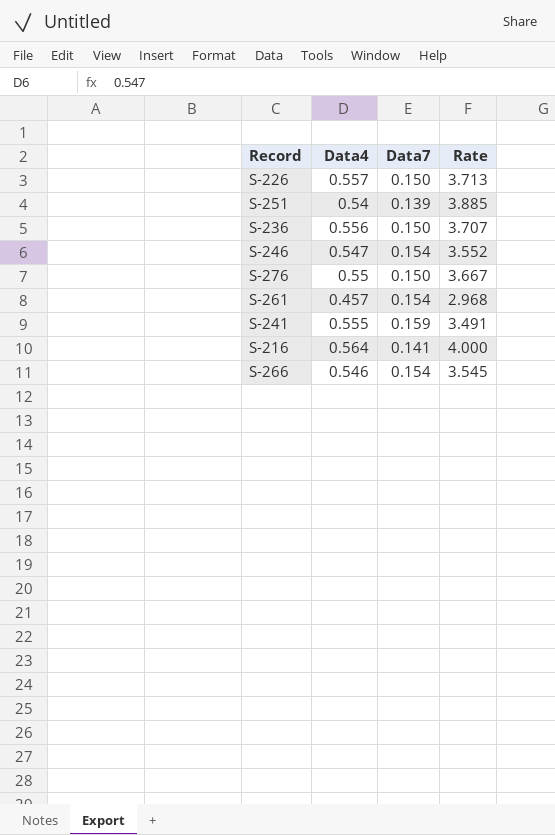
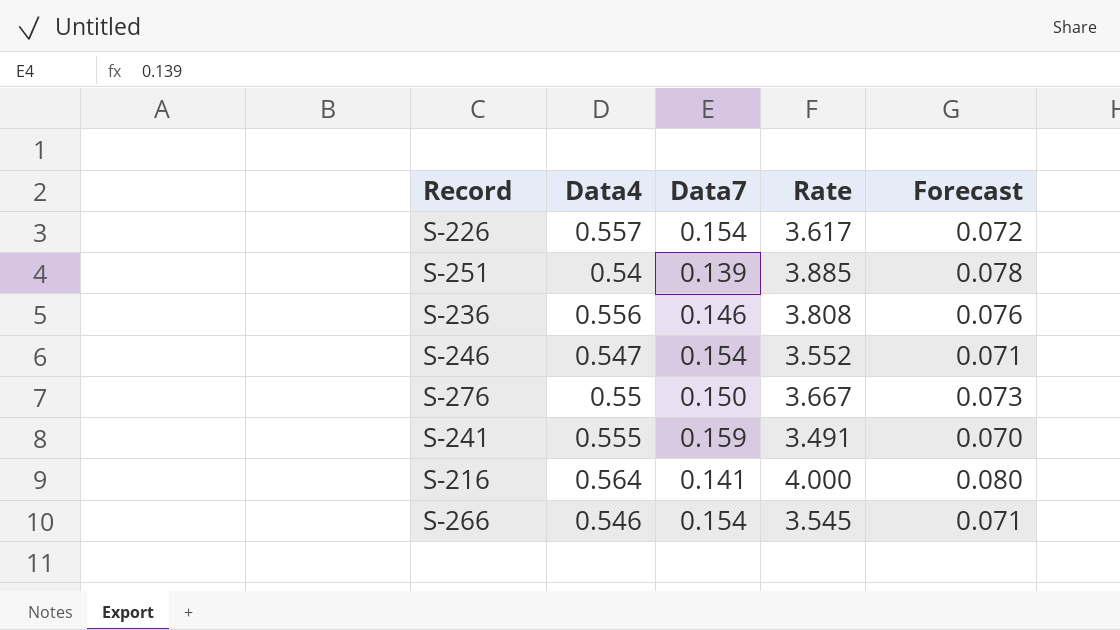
column Forecast | formula: none -> [Rate] * 0.02
row S-261: 0.457 | 0.154 | 2.968 -> none
S-226 | Data7: 0.150 -> 0.154
S-226 | Rate: 3.713 -> 3.617
S-236 | Data7: 0.150 -> 0.146
S-236 | Rate: 3.707 -> 3.808

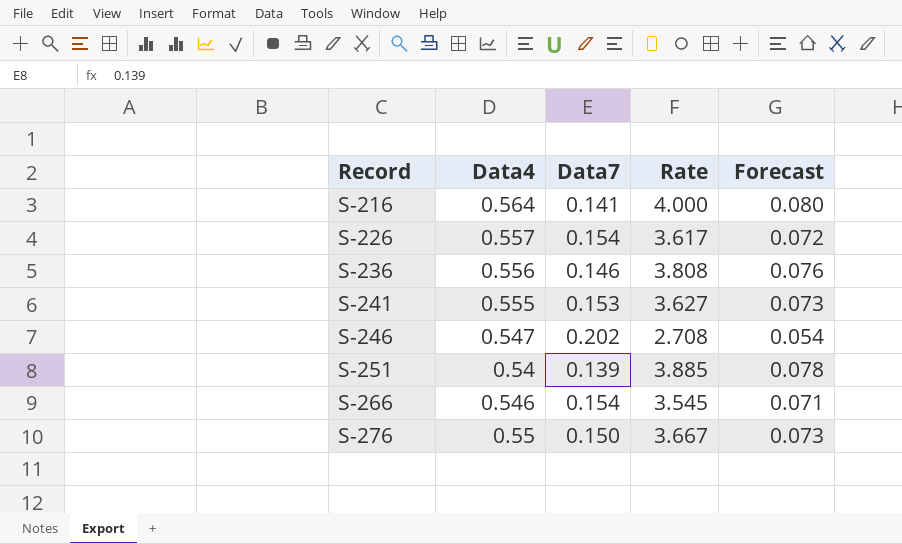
row order: none -> Record ascending
S-241 | Data7: 0.159 -> 0.153
S-241 | Rate: 3.491 -> 3.627
S-241 | Forecast: 0.070 -> 0.073
S-246 | Data7: 0.154 -> 0.202
S-246 | Rate: 3.552 -> 2.708
S-246 | Forecast: 0.071 -> 0.054

